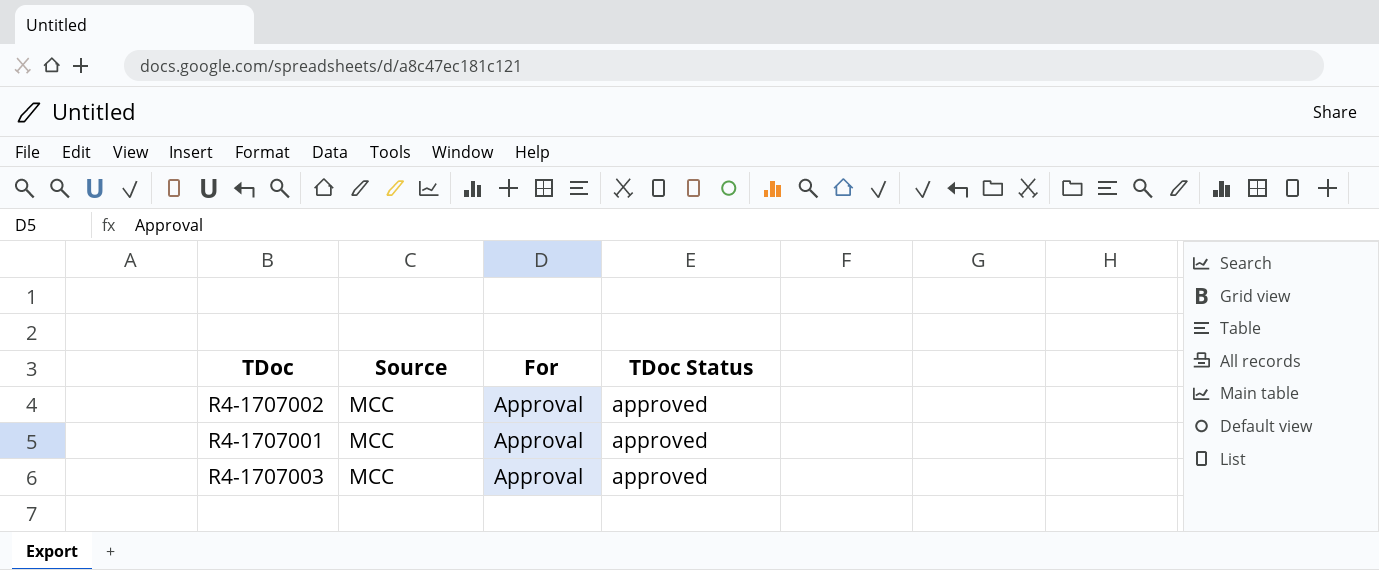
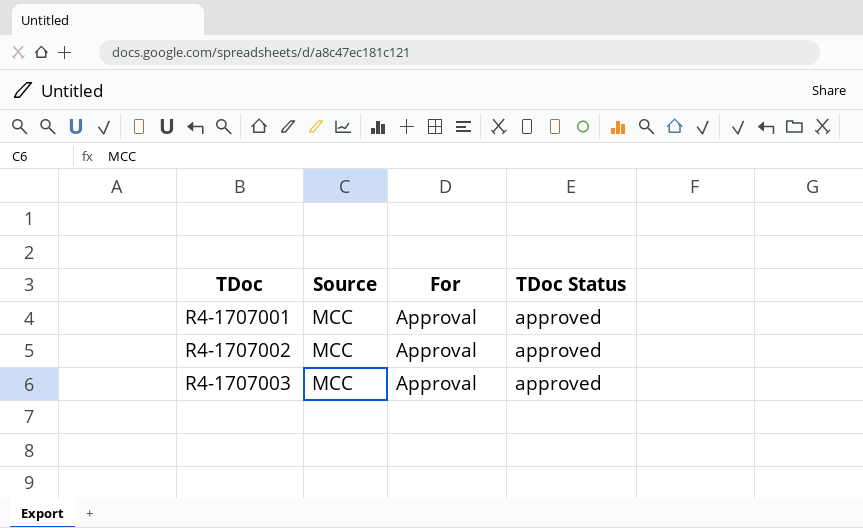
row order: none -> TDoc ascending

